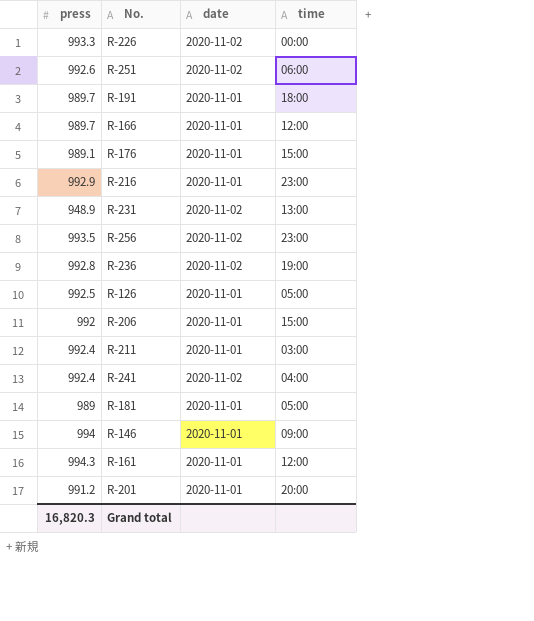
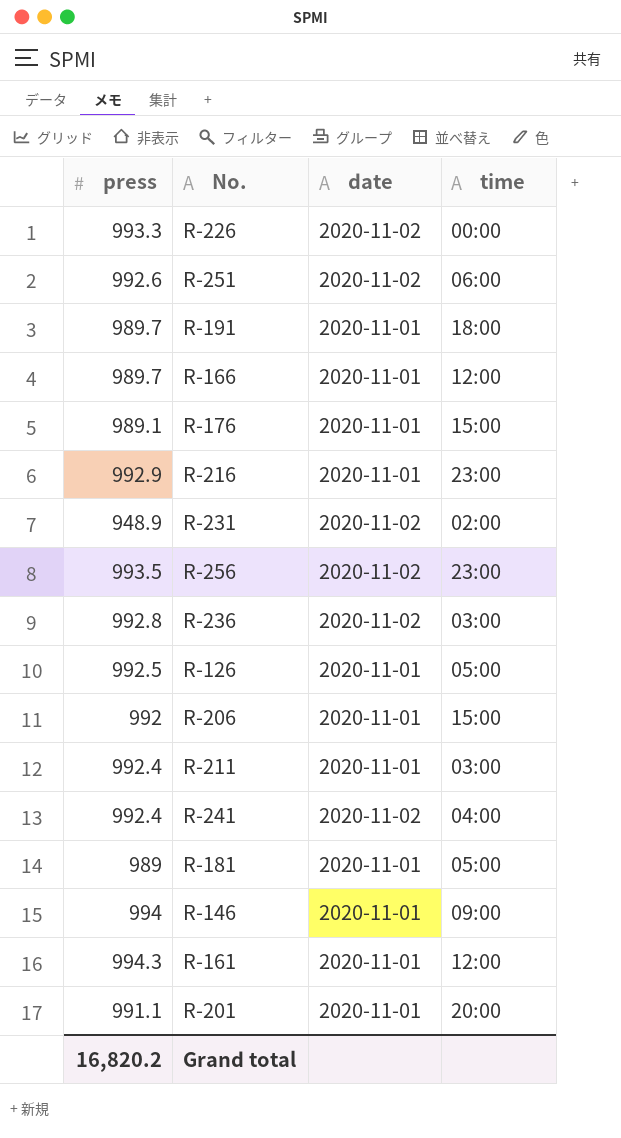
R-231 | time: 13:00 -> 02:00
R-236 | time: 19:00 -> 03:00
R-201 | press: 991.2 -> 991.1
Grand total | press: 16,820.3 -> 16,820.2

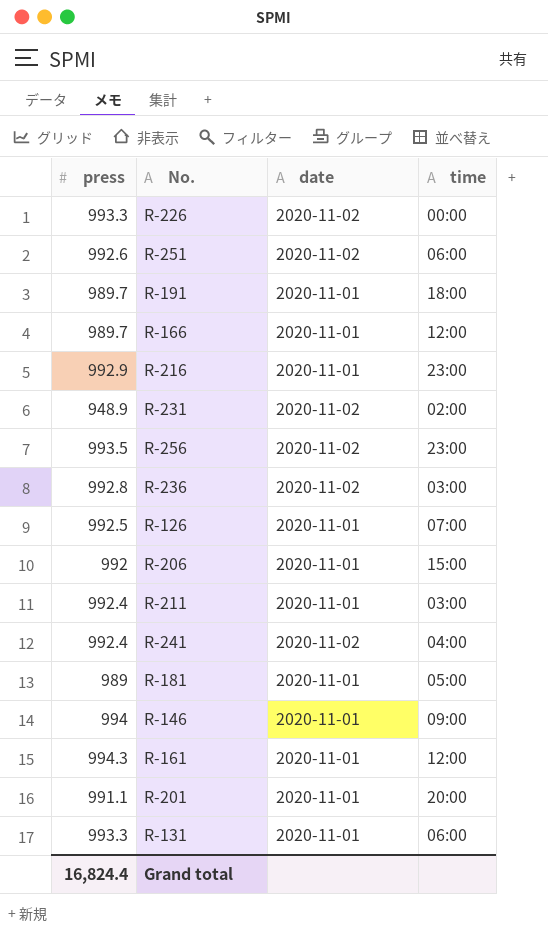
row R-176: 989.1 | 2020-11-01 | 15:00 -> none
R-126 | time: 05:00 -> 07:00
row R-131: none -> 993.3 | 2020-11-01 | 06:00
Grand total | press: 16,820.2 -> 16,824.4

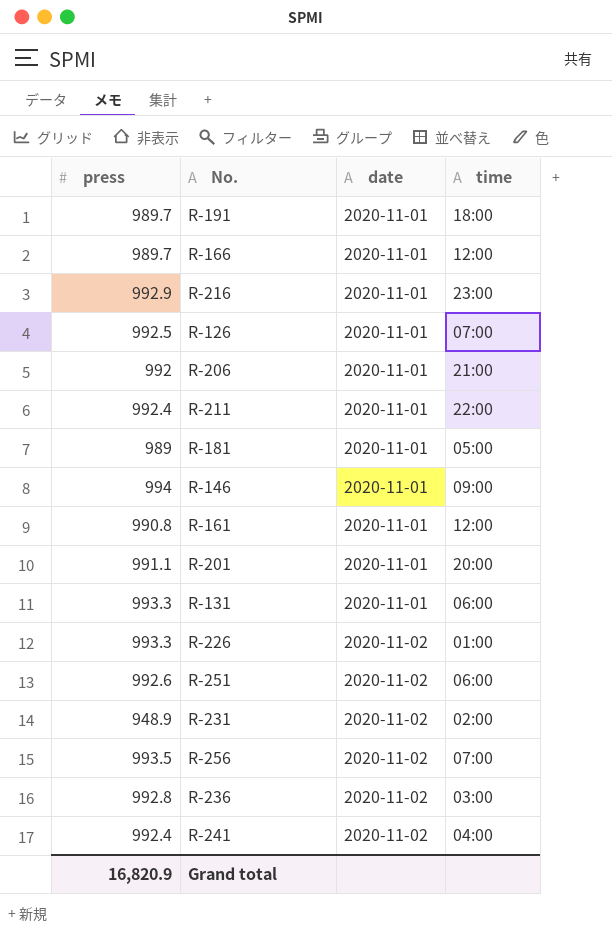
row order: none -> date ascending
R-206 | time: 15:00 -> 21:00
R-211 | time: 03:00 -> 22:00
R-161 | press: 994.3 -> 990.8
R-226 | time: 00:00 -> 01:00
R-256 | time: 23:00 -> 07:00
Grand total | press: 16,824.4 -> 16,820.9

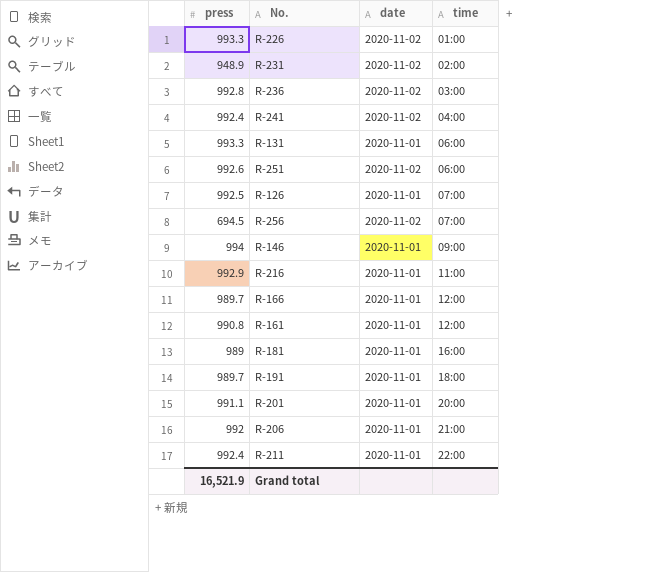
row order: date ascending -> time ascending
R-256 | press: 993.5 -> 694.5
R-216 | time: 23:00 -> 11:00
R-181 | time: 05:00 -> 16:00
Grand total | press: 16,820.9 -> 16,521.9

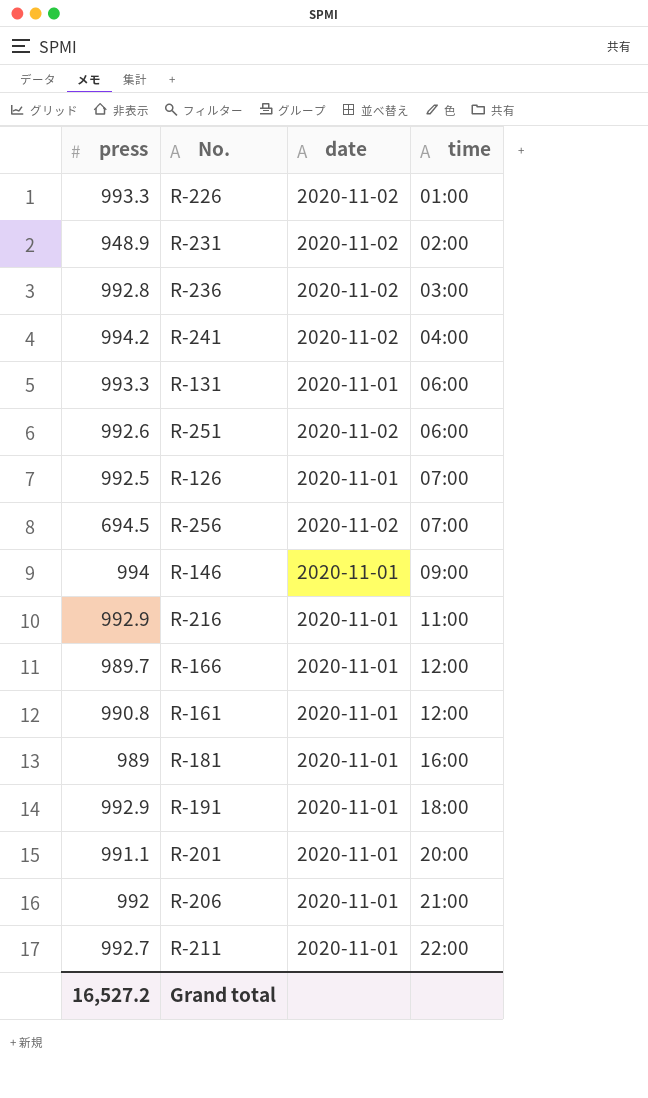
R-241 | press: 992.4 -> 994.2
R-191 | press: 989.7 -> 992.9
R-211 | press: 992.4 -> 992.7
Grand total | press: 16,521.9 -> 16,527.2

